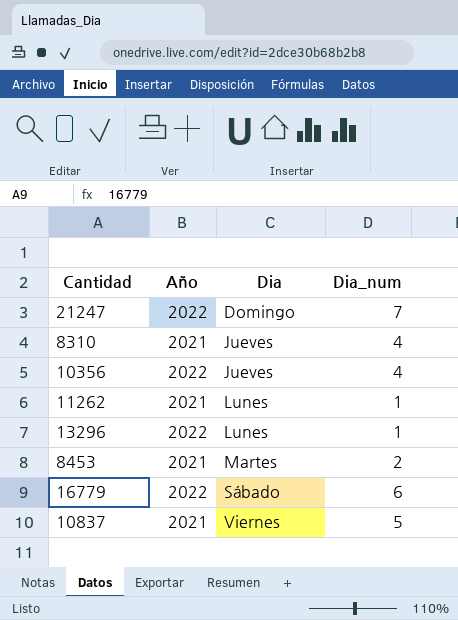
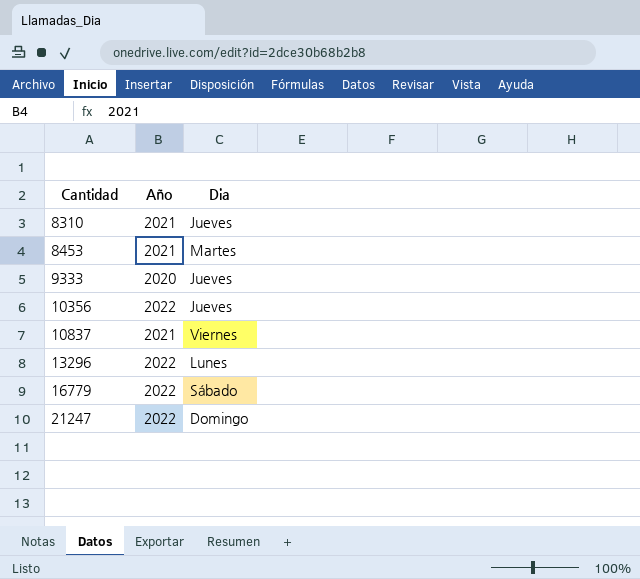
row order: Dia ascending -> Cantidad ascending
column Dia_num | position: 4 -> none
row 11262: 2021 | Lunes | 1 -> none
row 9333: none -> 2020 | Jueves

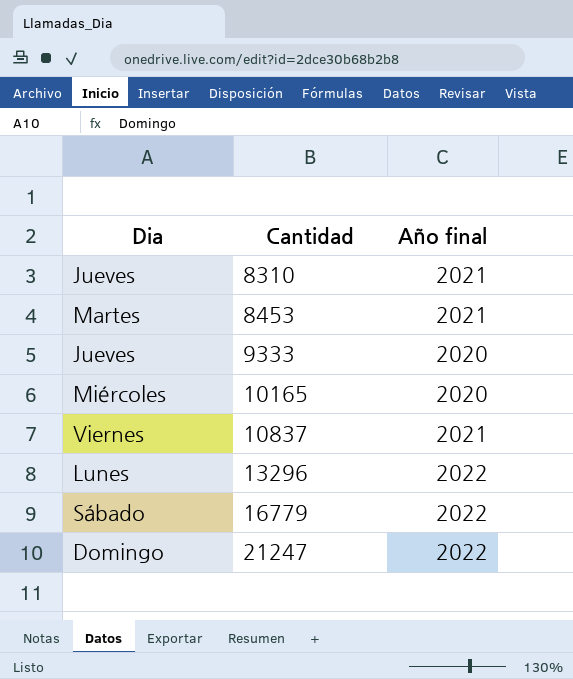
column Dia | position: 3 -> 1
column name: Año -> Año final
row 10356: 2022 | Jueves -> none
row 10165: none -> Miércoles | 2020

